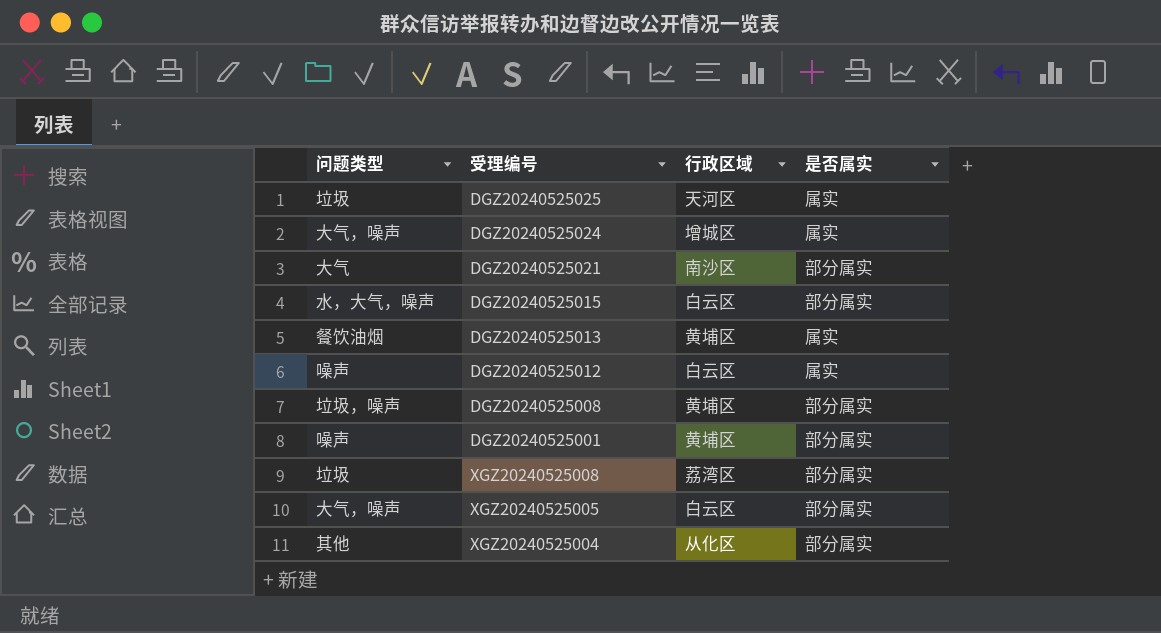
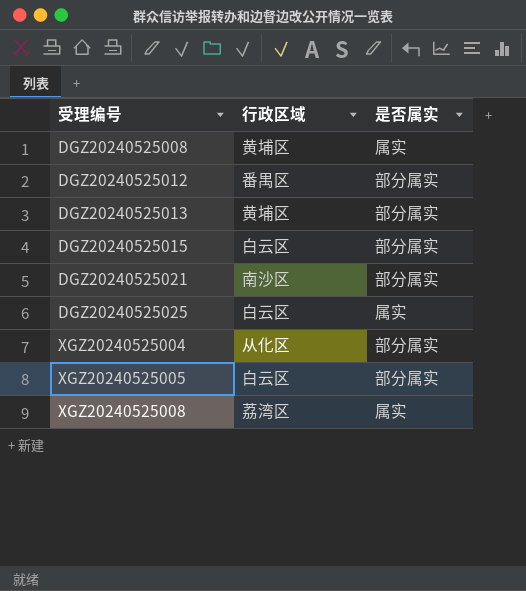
row order: none -> 受理编号 ascending
column 问题类型 | position: 1 -> none
row DGZ20240525024: 大气，噪声 | 增城区 | 属实 -> none
row DGZ20240525001: 噪声 | 黄埔区 | 部分属实 -> none
DGZ20240525008 | 是否属实: 部分属实 -> 属实
DGZ20240525012 | 行政区域: 白云区 -> 番禺区
DGZ20240525012 | 是否属实: 属实 -> 部分属实
DGZ20240525013 | 是否属实: 属实 -> 部分属实
DGZ20240525025 | 行政区域: 天河区 -> 白云区
XGZ20240525008 | 是否属实: 部分属实 -> 属实

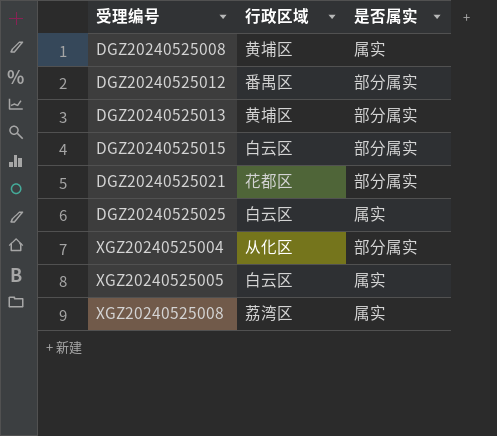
DGZ20240525021 | 行政区域: 南沙区 -> 花都区
XGZ20240525005 | 是否属实: 部分属实 -> 属实

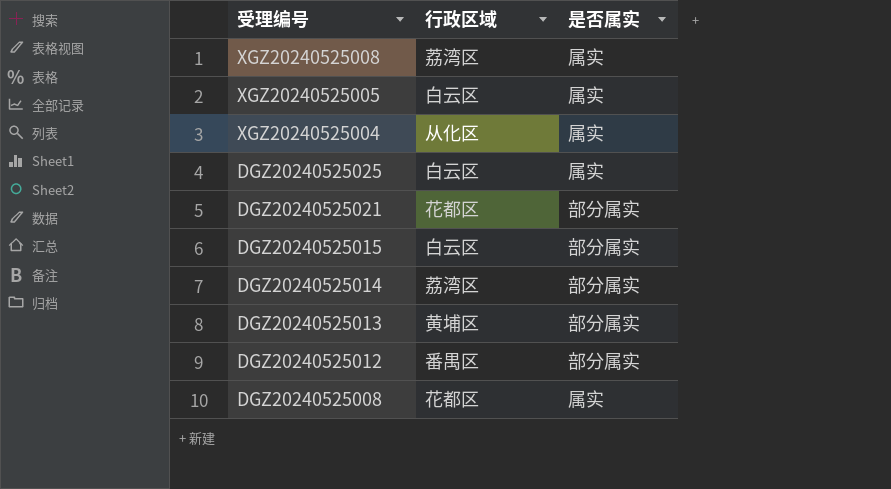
row order: 受理编号 ascending -> 受理编号 descending
XGZ20240525004 | 是否属实: 部分属实 -> 属实
row DGZ20240525014: none -> 荔湾区 | 部分属实
DGZ20240525008 | 行政区域: 黄埔区 -> 花都区

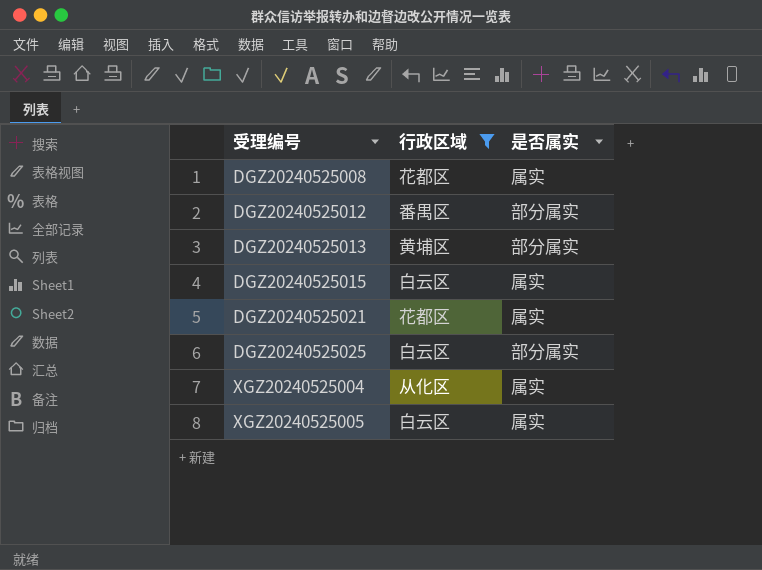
filter: none -> 行政区域 != 荔湾区
row order: 受理编号 descending -> 受理编号 ascending
DGZ20240525015 | 是否属实: 部分属实 -> 属实
DGZ20240525021 | 是否属实: 部分属实 -> 属实
DGZ20240525025 | 是否属实: 属实 -> 部分属实

